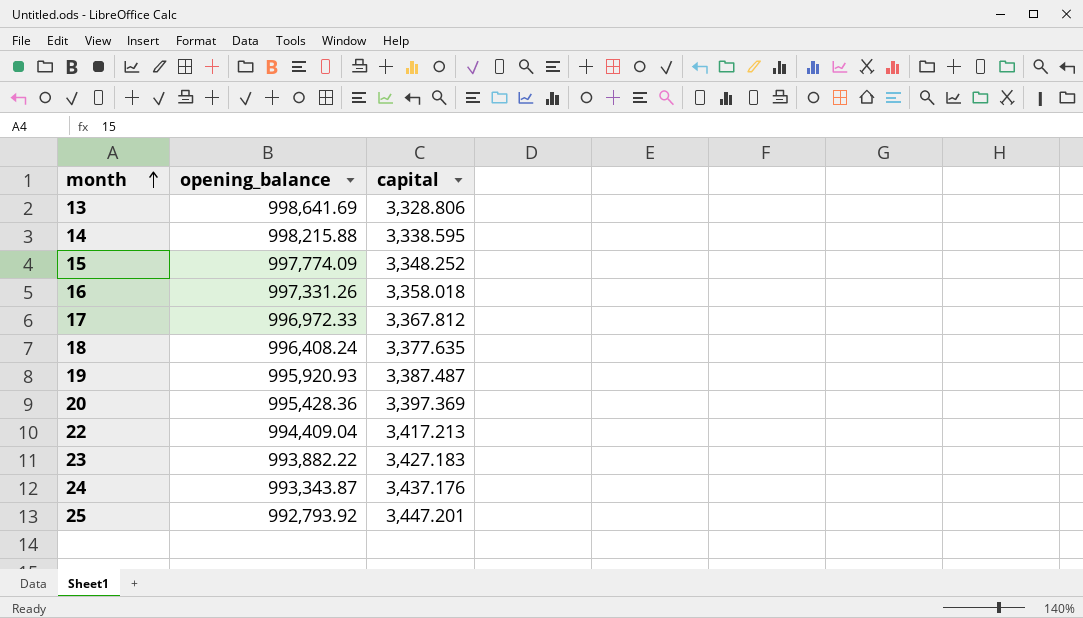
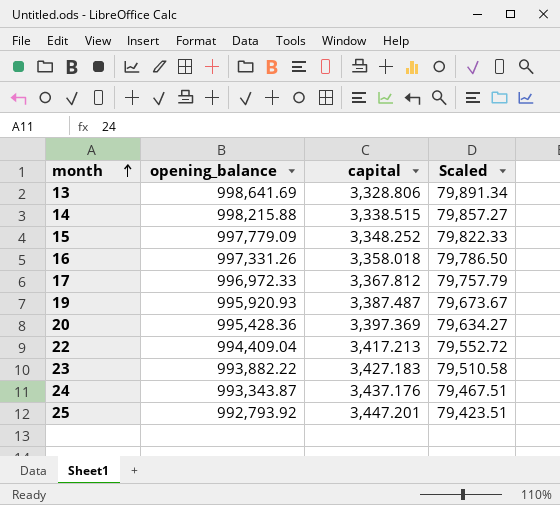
column Scaled | formula: none -> [opening_balance] * 0.08
row 18: 996,408.24 | 3,377.635 -> none
14 | capital: 3,338.595 -> 3,338.515
15 | opening_balance: 997,774.09 -> 997,779.09

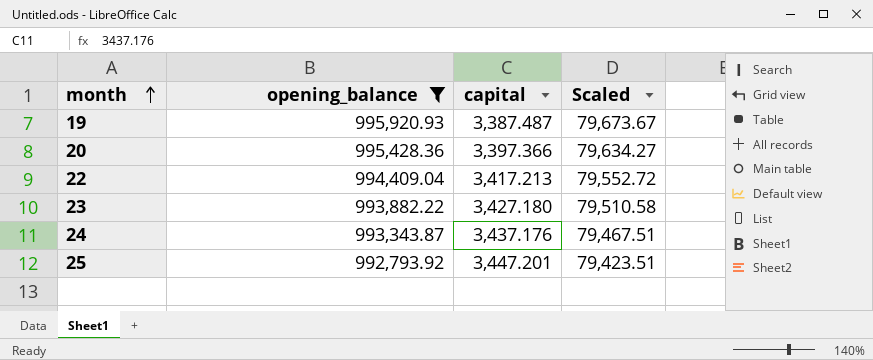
filter: none -> opening_balance <= 995,920.93
20 | capital: 3,397.369 -> 3,397.366
23 | capital: 3,427.183 -> 3,427.180

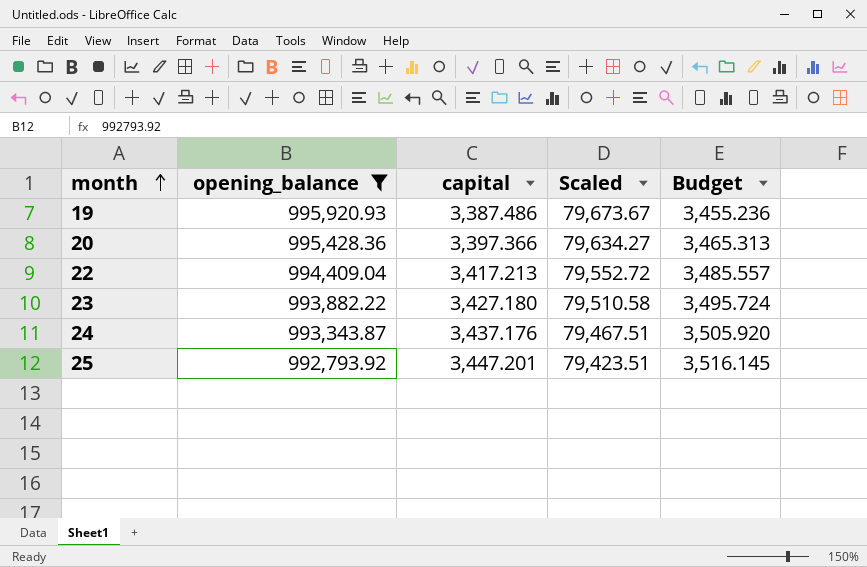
column Budget | formula: none -> [capital] * 1.02
19 | capital: 3,387.487 -> 3,387.486

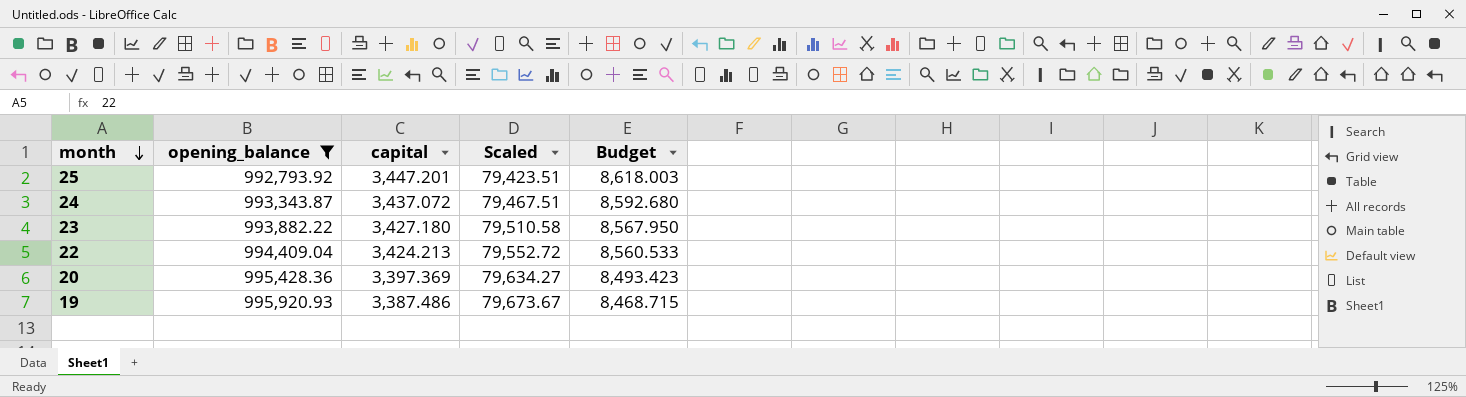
row order: month ascending -> month descending
column Budget | formula: [capital] * 1.02 -> [capital] * 2.5
24 | capital: 3,437.176 -> 3,437.072
22 | capital: 3,417.213 -> 3,424.213
20 | capital: 3,397.366 -> 3,397.369

